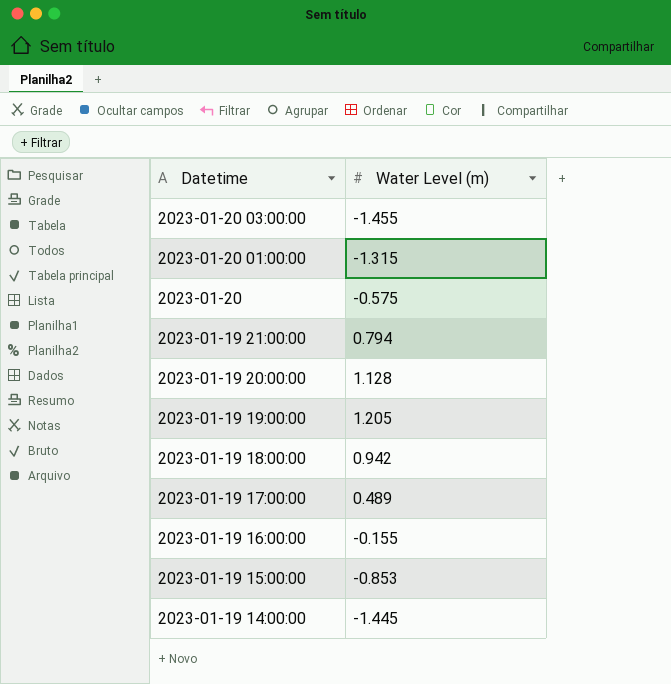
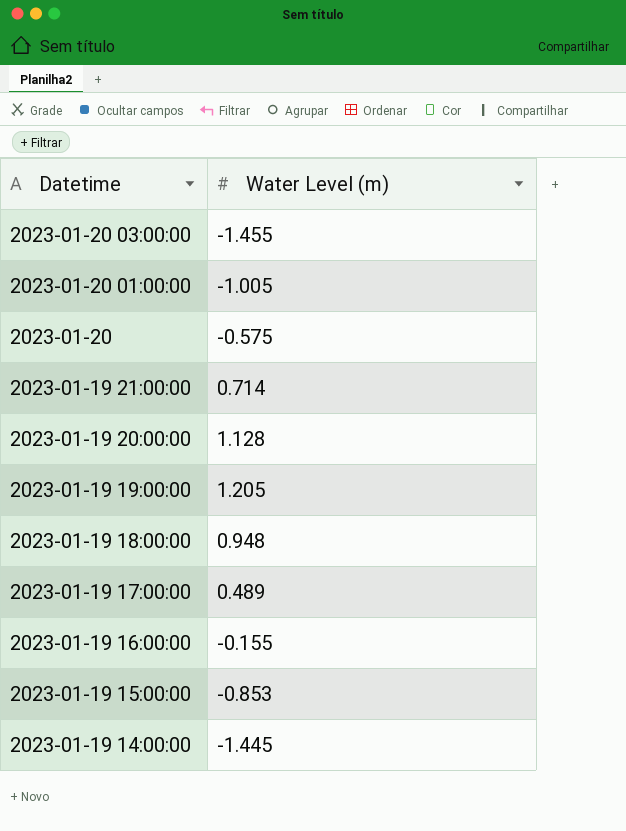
2023-01-20 01:00:00 | Water Level (m): -1.315 -> -1.005
2023-01-19 21:00:00 | Water Level (m): 0.794 -> 0.714
2023-01-19 18:00:00 | Water Level (m): 0.942 -> 0.948

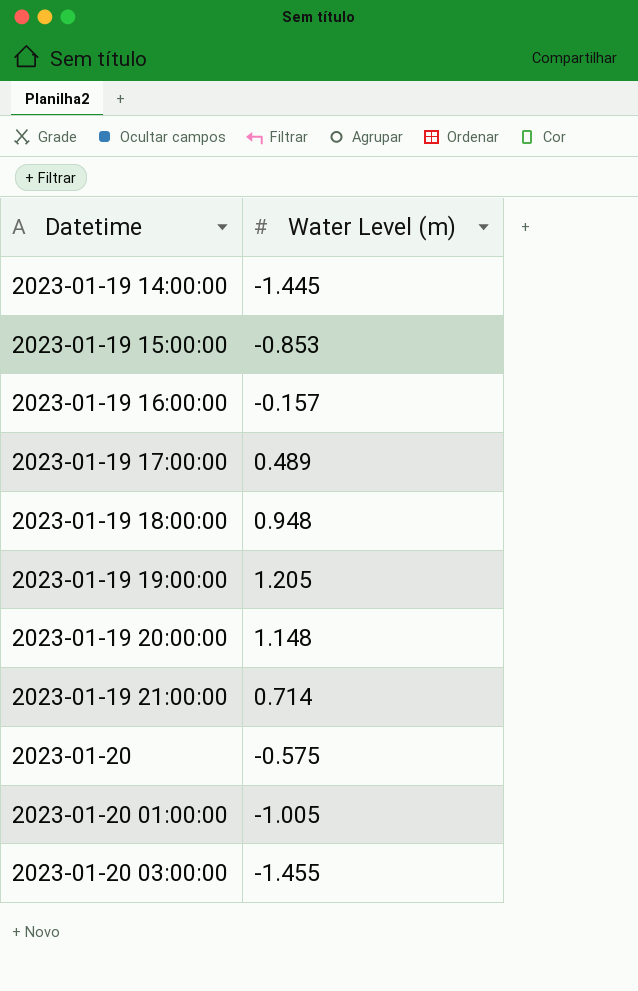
row order: Datetime descending -> Datetime ascending
2023-01-19 16:00:00 | Water Level (m): -0.155 -> -0.157
2023-01-19 20:00:00 | Water Level (m): 1.128 -> 1.148

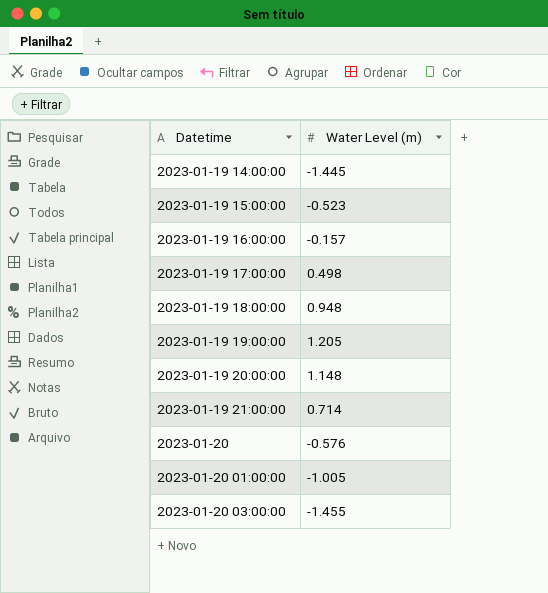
2023-01-19 15:00:00 | Water Level (m): -0.853 -> -0.523
2023-01-19 17:00:00 | Water Level (m): 0.489 -> 0.498
2023-01-20 | Water Level (m): -0.575 -> -0.576

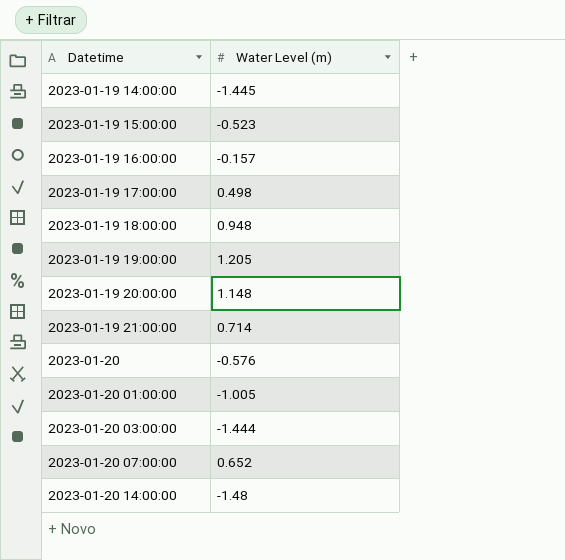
2023-01-20 03:00:00 | Water Level (m): -1.455 -> -1.444
row 2023-01-20 07:00:00: none -> 0.652
row 2023-01-20 14:00:00: none -> -1.48

